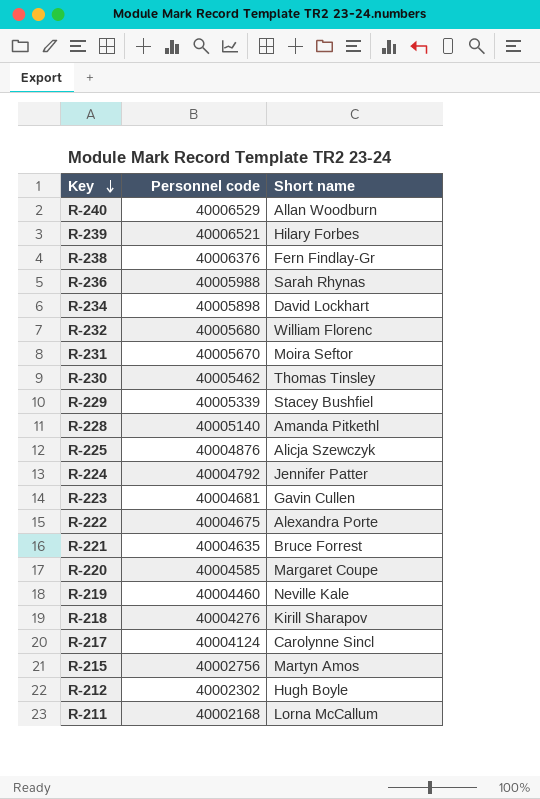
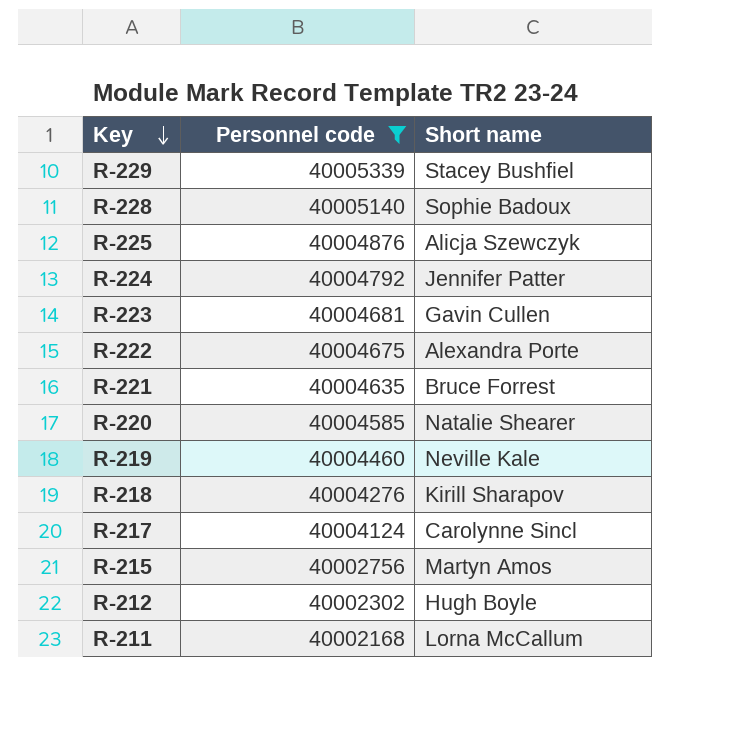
filter: none -> Personnel code <= 40005339
R-228 | Short name: Amanda Pitkethl -> Sophie Badoux
R-220 | Short name: Margaret Coupe -> Natalie Shearer

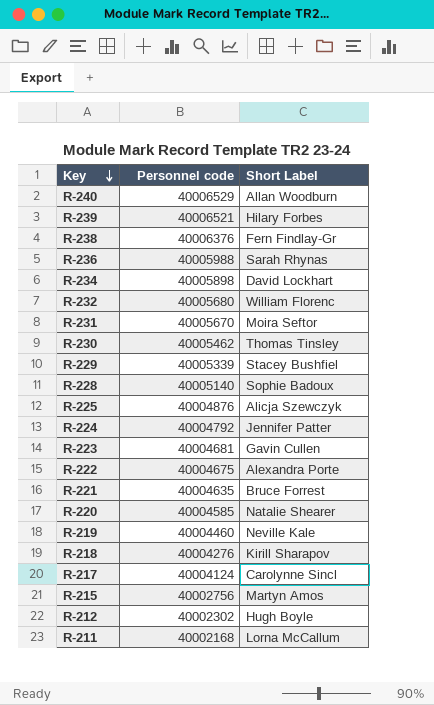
filter: Personnel code <= 40005339 -> none
column name: Short name -> Short Label

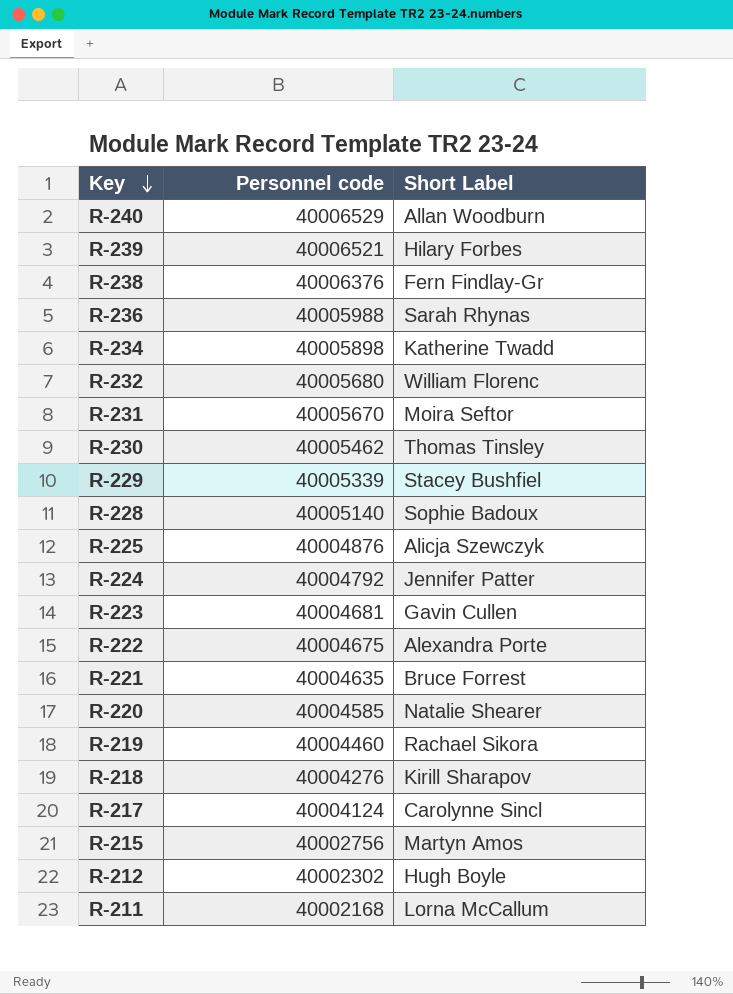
R-234 | Short Label: David Lockhart -> Katherine Twadd
R-219 | Short Label: Neville Kale -> Rachael Sikora

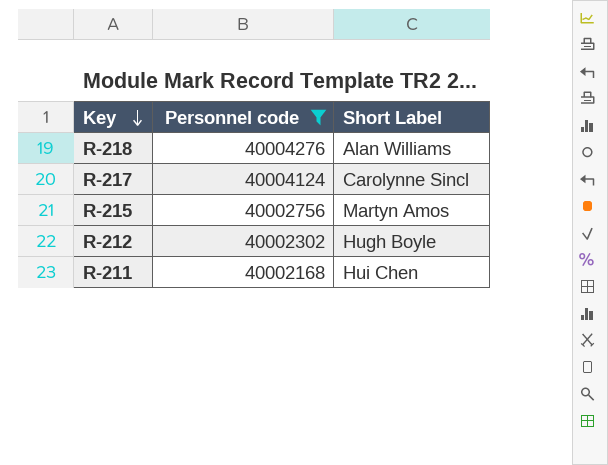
filter: none -> Personnel code <= 40004276
R-218 | Short Label: Kirill Sharapov -> Alan Williams
R-211 | Short Label: Lorna McCallum -> Hui Chen

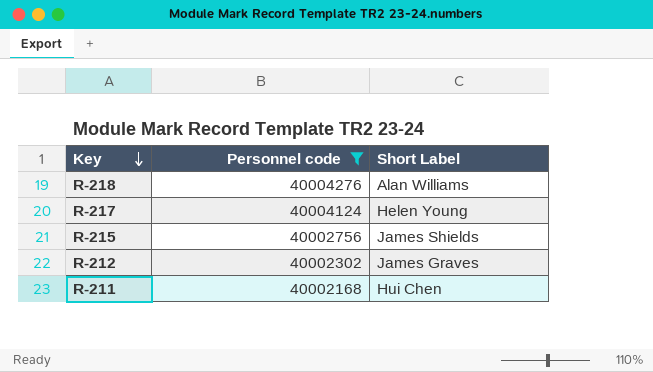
R-217 | Short Label: Carolynne Sincl -> Helen Young
R-215 | Short Label: Martyn Amos -> James Shields
R-212 | Short Label: Hugh Boyle -> James Graves

